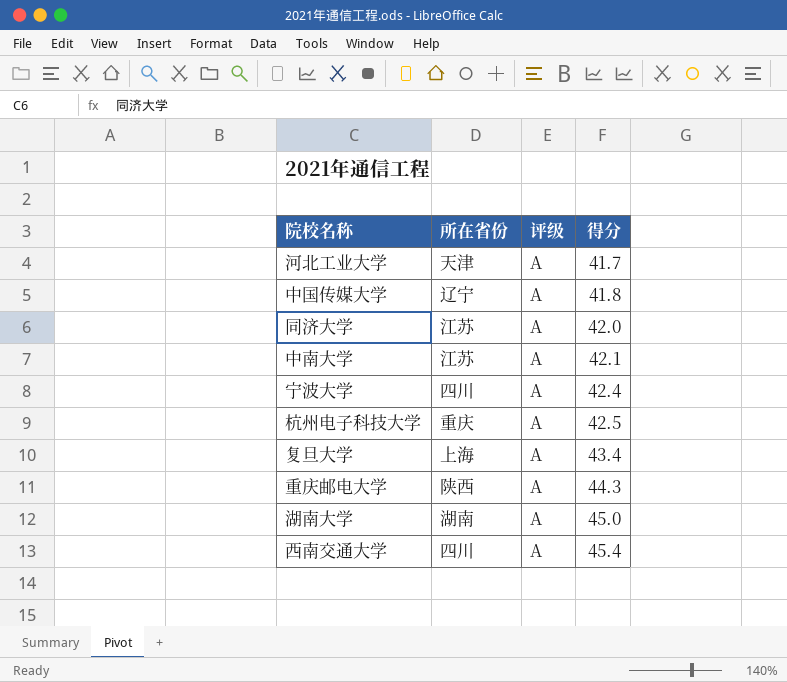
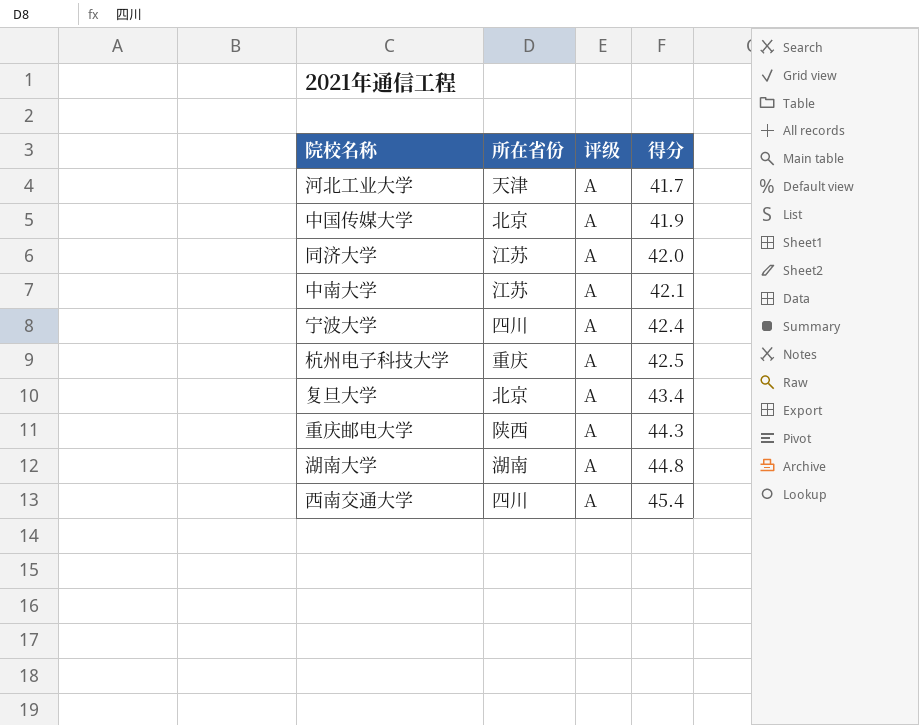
中国传媒大学 | 所在省份: 辽宁 -> 北京
中国传媒大学 | 得分: 41.8 -> 41.9
复旦大学 | 所在省份: 上海 -> 北京
湖南大学 | 得分: 45.0 -> 44.8

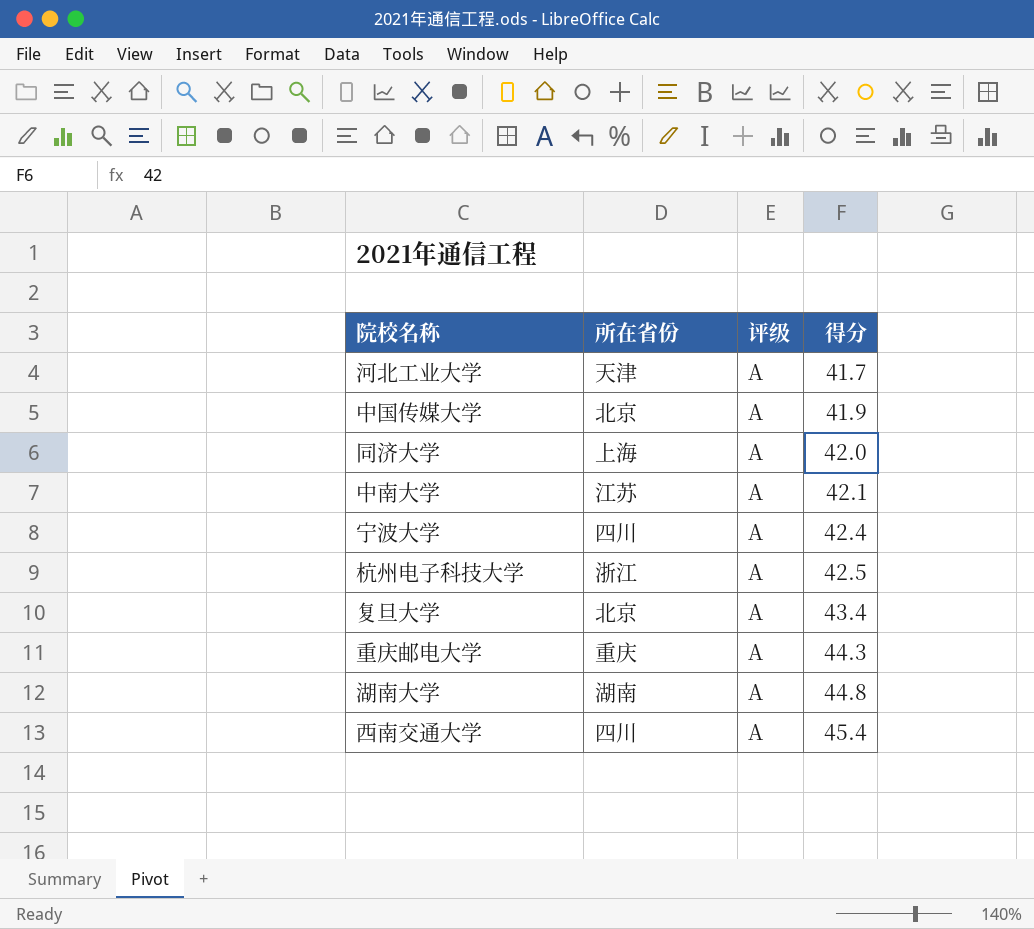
同济大学 | 所在省份: 江苏 -> 上海
杭州电子科技大学 | 所在省份: 重庆 -> 浙江
重庆邮电大学 | 所在省份: 陕西 -> 重庆

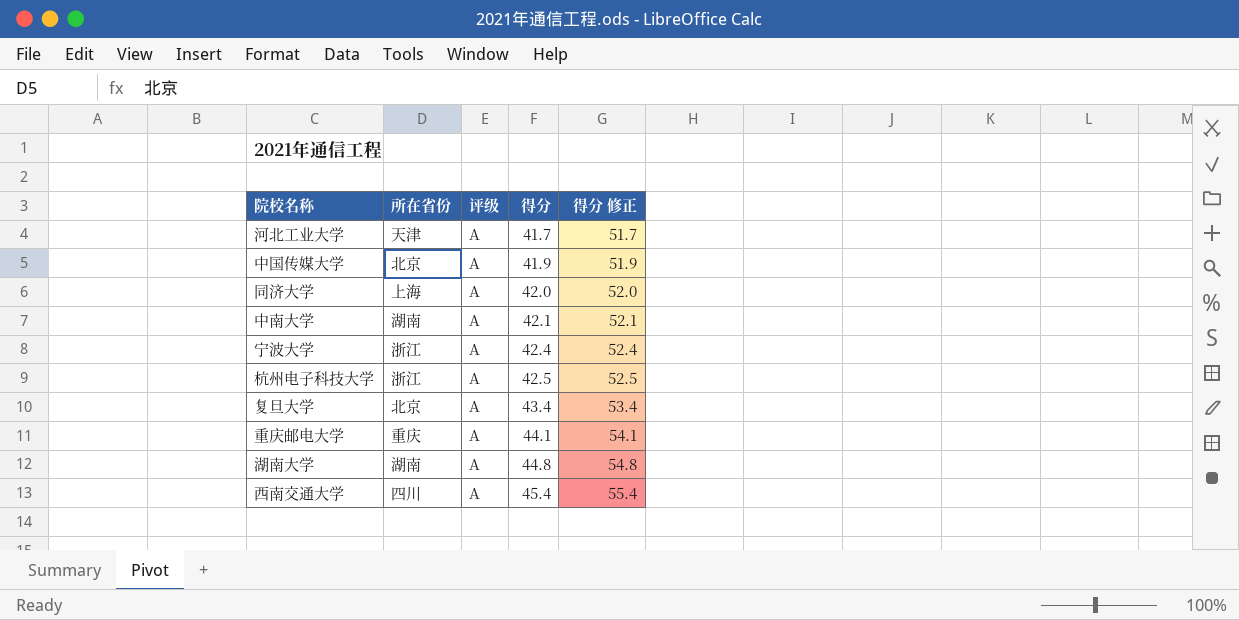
column 得分 修正 | formula: none -> [得分] + 10
中南大学 | 所在省份: 江苏 -> 湖南
宁波大学 | 所在省份: 四川 -> 浙江
重庆邮电大学 | 得分: 44.3 -> 44.1

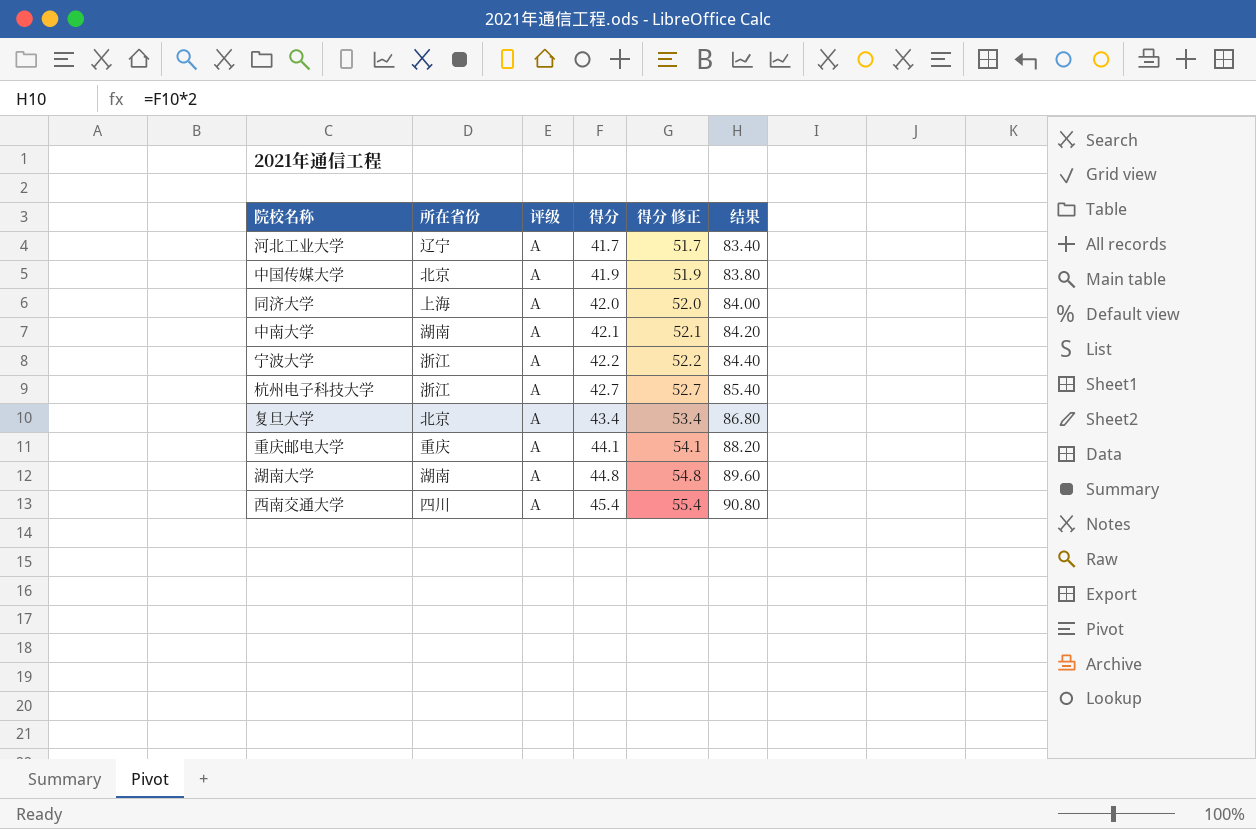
column 结果 | formula: none -> [得分] * 2
河北工业大学 | 所在省份: 天津 -> 辽宁
宁波大学 | 得分: 42.4 -> 42.2
宁波大学 | 得分 修正: 52.4 -> 52.2
杭州电子科技大学 | 得分: 42.5 -> 42.7
杭州电子科技大学 | 得分 修正: 52.5 -> 52.7

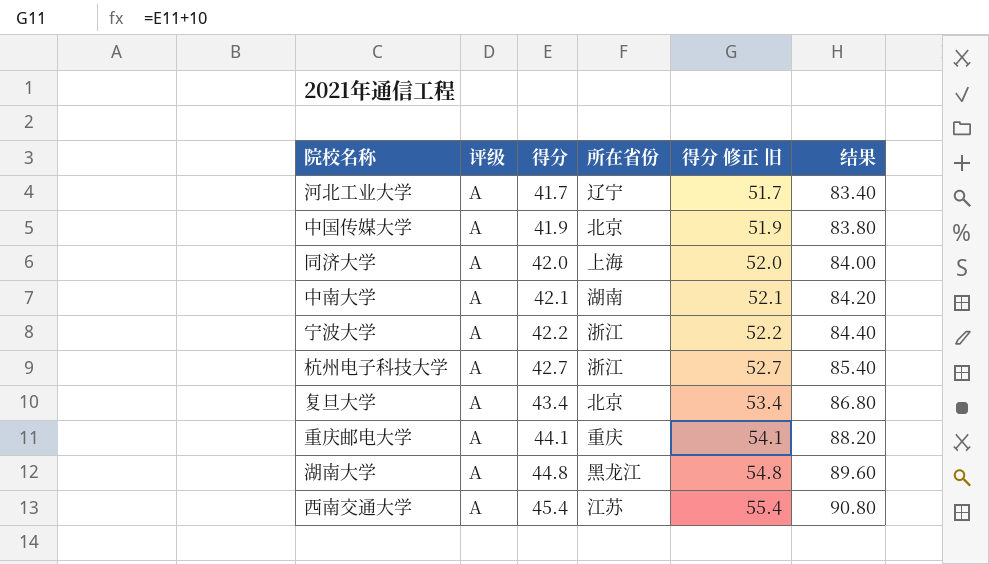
column 所在省份 | position: 2 -> 4
column name: 得分 修正 -> 得分 修正 旧
湖南大学 | 所在省份: 湖南 -> 黑龙江
西南交通大学 | 所在省份: 四川 -> 江苏

